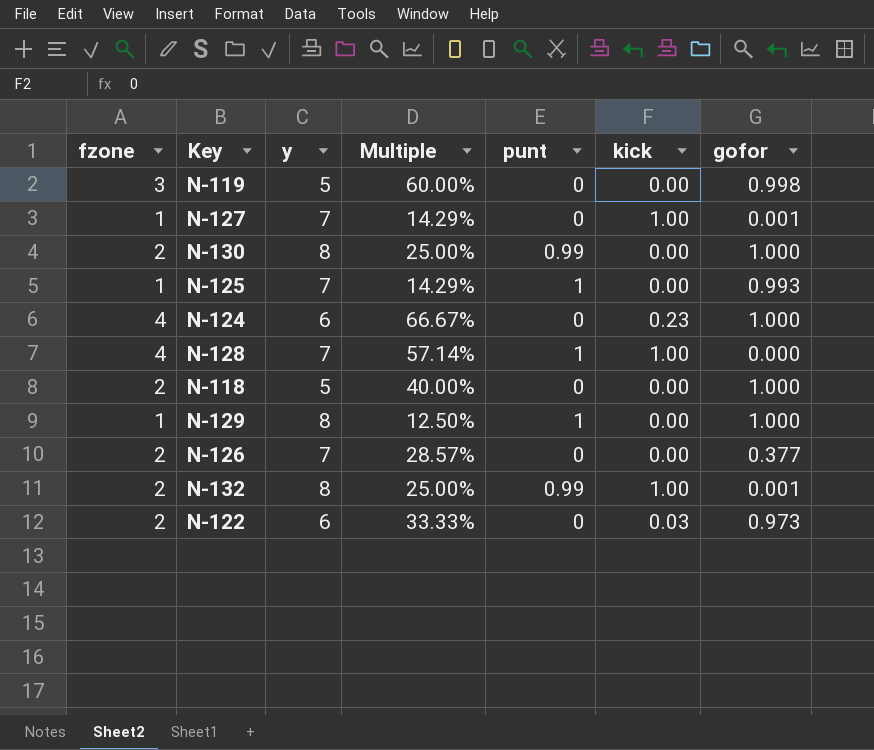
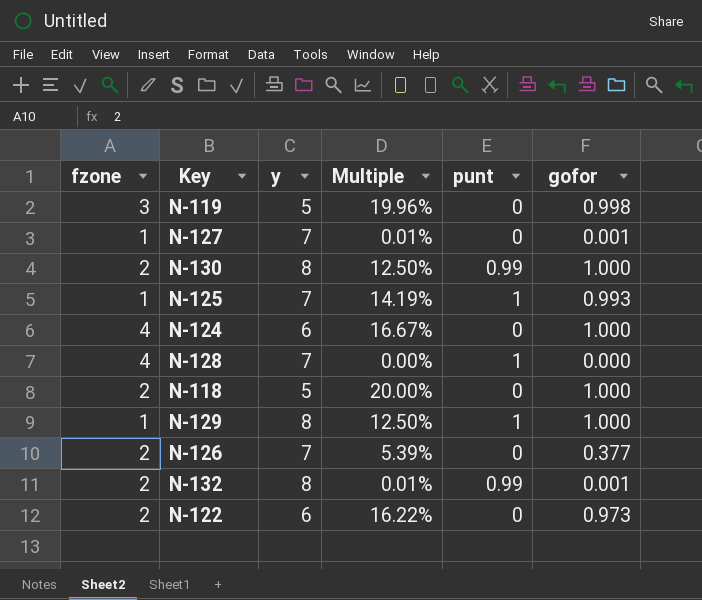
column kick | position: 6 -> none
column Multiple | formula: [fzone] / [y] -> [gofor] / [y]

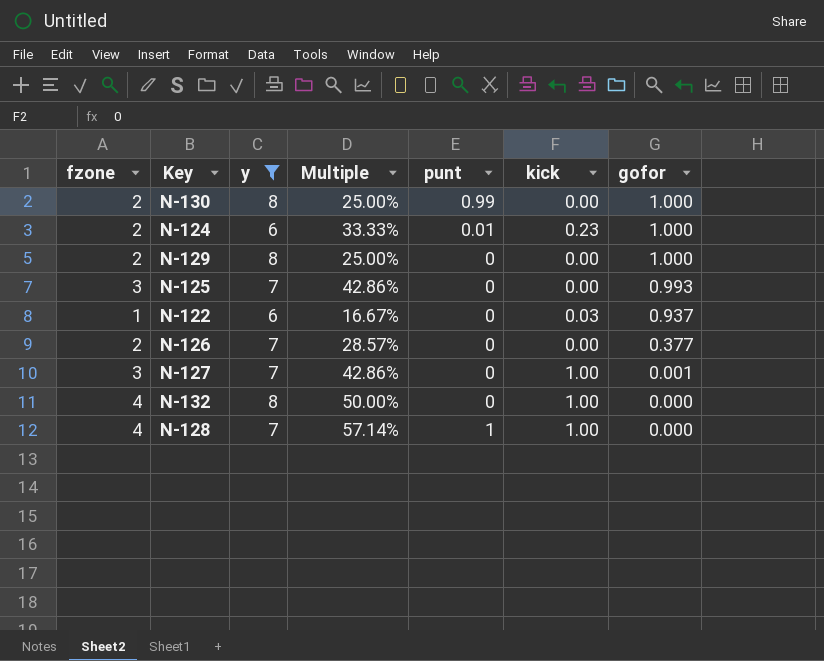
filter: none -> y != 5
row order: none -> gofor descending
column Multiple | formula: [gofor] / [y] -> [fzone] / [y]
column kick | position: none -> 6
N-124 | fzone: 4 -> 2
N-124 | punt: 0 -> 0.01
N-129 | fzone: 1 -> 2
N-129 | punt: 1 -> 0
N-125 | fzone: 1 -> 3
N-125 | punt: 1 -> 0
N-122 | fzone: 2 -> 1
N-122 | gofor: 0.973 -> 0.937
N-127 | fzone: 1 -> 3
N-132 | fzone: 2 -> 4
N-132 | punt: 0.99 -> 0
N-132 | gofor: 0.001 -> 0.000

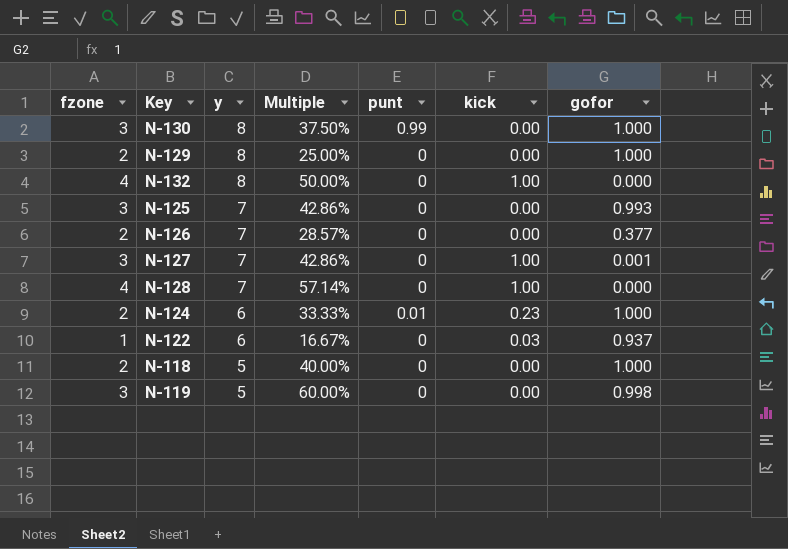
filter: y != 5 -> none
row order: gofor descending -> y descending
N-130 | fzone: 2 -> 3
N-130 | Multiple: 25.00% -> 37.50%
N-128 | punt: 1 -> 0

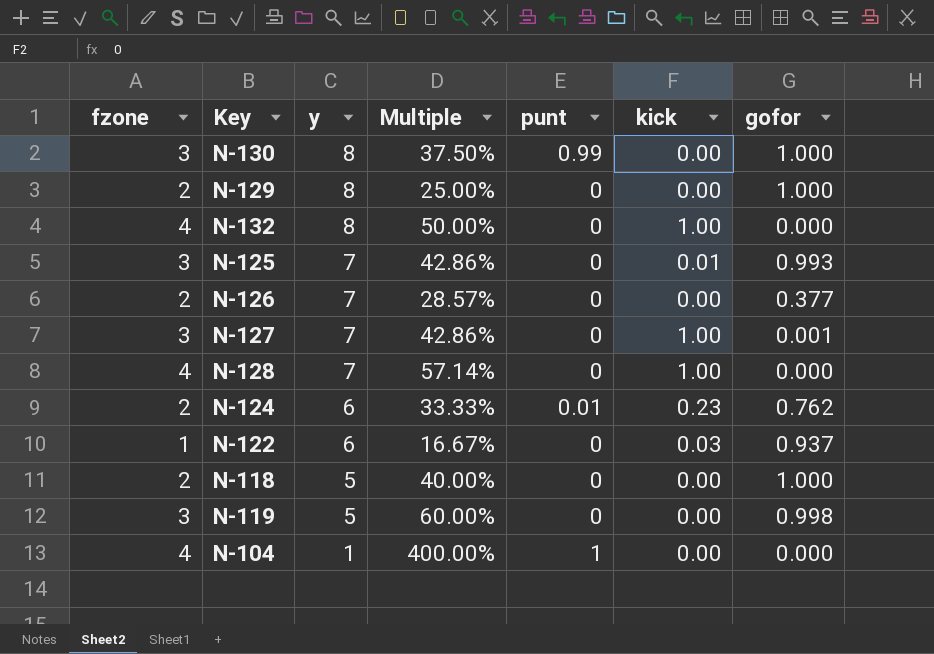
N-125 | kick: 0.00 -> 0.01
N-124 | gofor: 1.000 -> 0.762
row N-104: none -> 4 | 1 | 400.00% | 1 | 0.00 | 0.000

